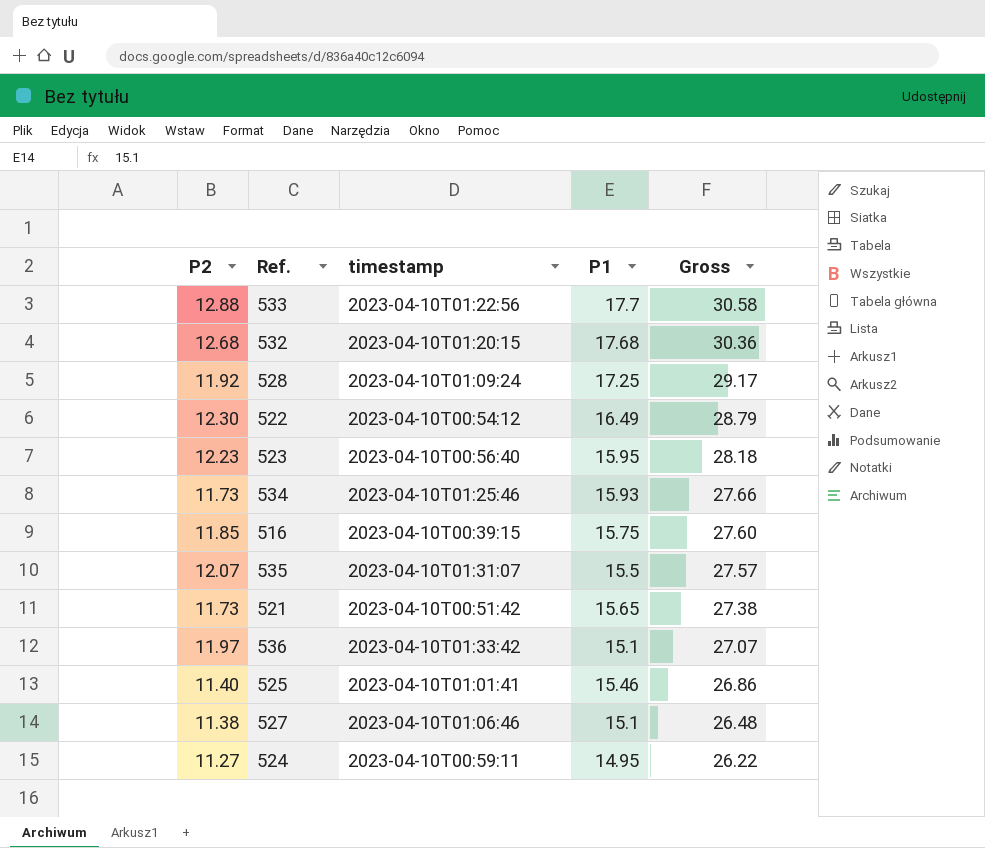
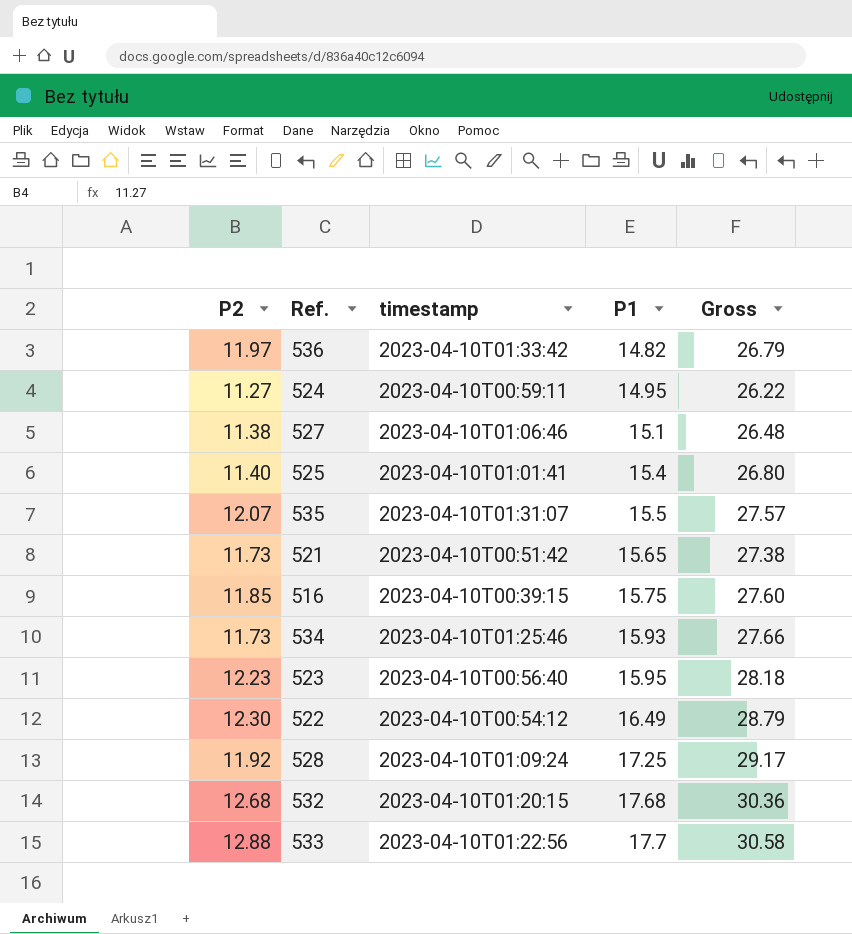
row order: Gross descending -> P1 ascending
536 | P1: 15.1 -> 14.82
536 | Gross: 27.07 -> 26.79
525 | P1: 15.46 -> 15.4
525 | Gross: 26.86 -> 26.80

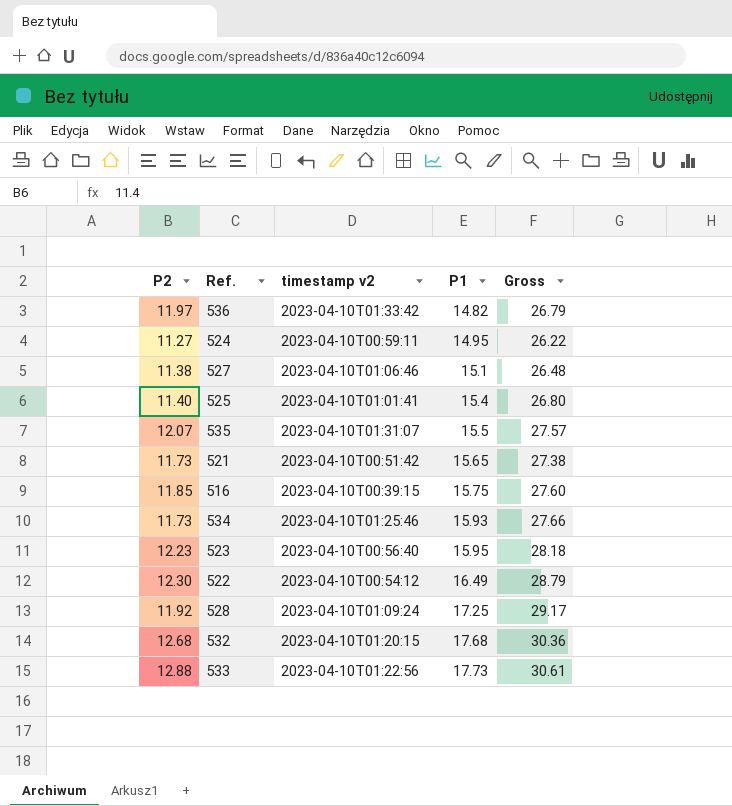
column name: timestamp -> timestamp v2
533 | P1: 17.7 -> 17.73
533 | Gross: 30.58 -> 30.61

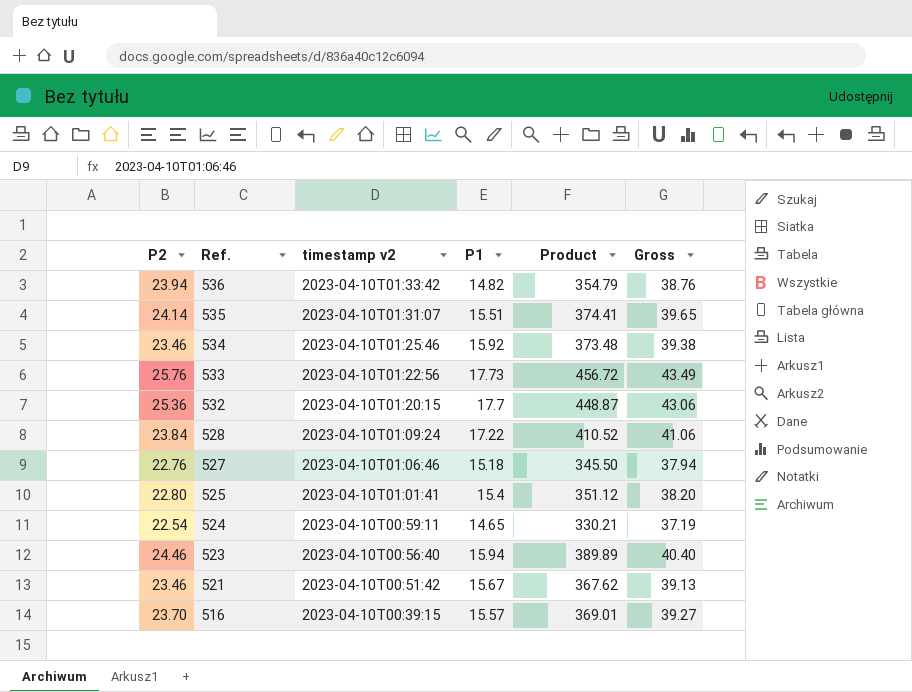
row order: P1 ascending -> Ref. descending
column Product | formula: none -> [P2] * [P1]
row 522: 12.30 | 2023-04-10T00:54:12 | 16.49 | 28.79 -> none
536 | P2: 11.97 -> 23.94
536 | Gross: 26.79 -> 38.76
535 | P2: 12.07 -> 24.14
535 | P1: 15.5 -> 15.51
535 | Gross: 27.57 -> 39.65
534 | P2: 11.73 -> 23.46
534 | P1: 15.93 -> 15.92
534 | Gross: 27.66 -> 39.38
533 | P2: 12.88 -> 25.76
533 | Gross: 30.61 -> 43.49
532 | P2: 12.68 -> 25.36
532 | P1: 17.68 -> 17.7
532 | Gross: 30.36 -> 43.06
528 | P2: 11.92 -> 23.84
528 | P1: 17.25 -> 17.22
528 | Gross: 29.17 -> 41.06
527 | P2: 11.38 -> 22.76
527 | P1: 15.1 -> 15.18
527 | Gross: 26.48 -> 37.94
525 | P2: 11.40 -> 22.80
525 | Gross: 26.80 -> 38.20
524 | P2: 11.27 -> 22.54
524 | P1: 14.95 -> 14.65
524 | Gross: 26.22 -> 37.19
523 | P2: 12.23 -> 24.46
523 | P1: 15.95 -> 15.94
523 | Gross: 28.18 -> 40.40
521 | P2: 11.73 -> 23.46
521 | P1: 15.65 -> 15.67
521 | Gross: 27.38 -> 39.13
516 | P2: 11.85 -> 23.70
516 | P1: 15.75 -> 15.57
516 | Gross: 27.60 -> 39.27

